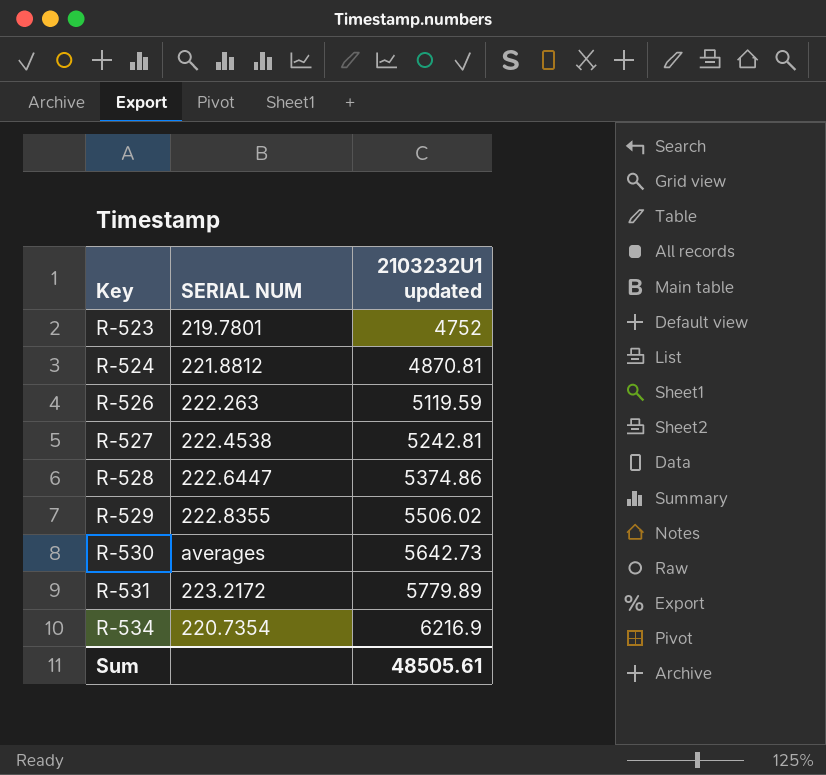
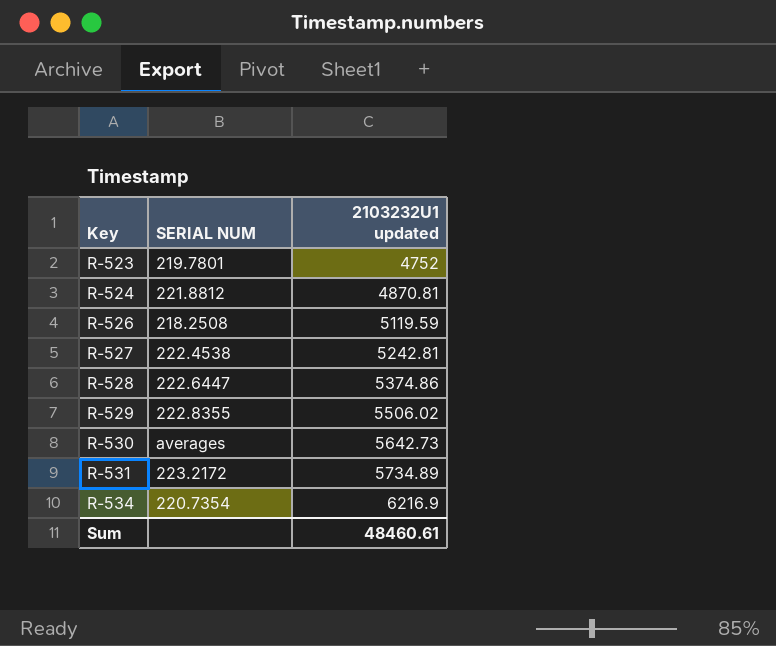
R-526 | SERIAL NUM: 222.263 -> 218.2508
R-531 | 2103232U1 updated: 5779.89 -> 5734.89
Sum | 2103232U1 updated: 48505.61 -> 48460.61

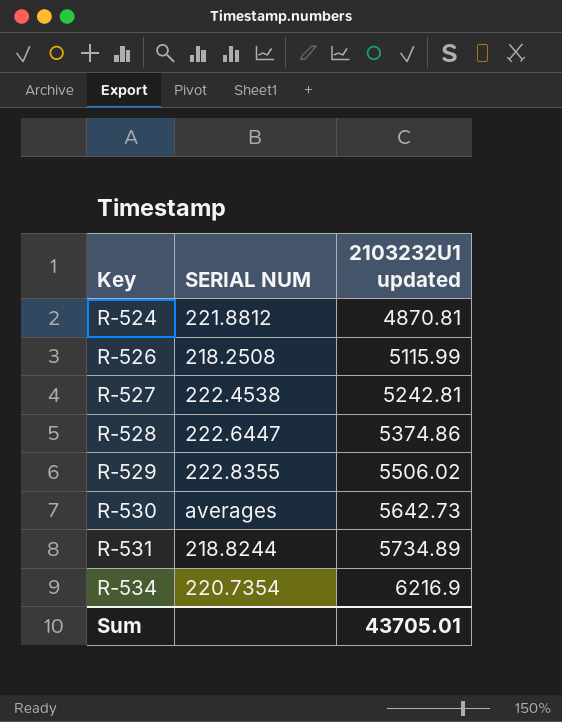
row R-523: 219.7801 | 4752 -> none
R-526 | 2103232U1 updated: 5119.59 -> 5115.99
R-531 | SERIAL NUM: 223.2172 -> 218.8244
Sum | 2103232U1 updated: 48460.61 -> 43705.01

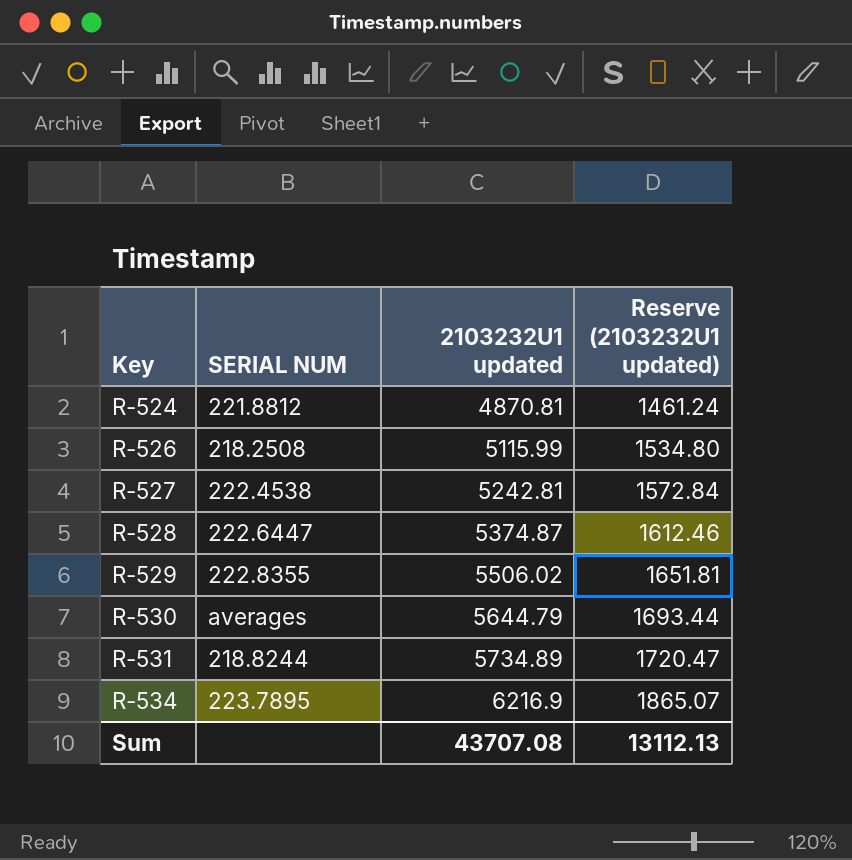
column Reserve (2103232U1 updated) | formula: none -> [2103232U1 updated] * 0.3
R-528 | 2103232U1 updated: 5374.86 -> 5374.87
R-530 | 2103232U1 updated: 5642.73 -> 5644.79
R-534 | SERIAL NUM: 220.7354 -> 223.7895
Sum | 2103232U1 updated: 43705.01 -> 43707.08

